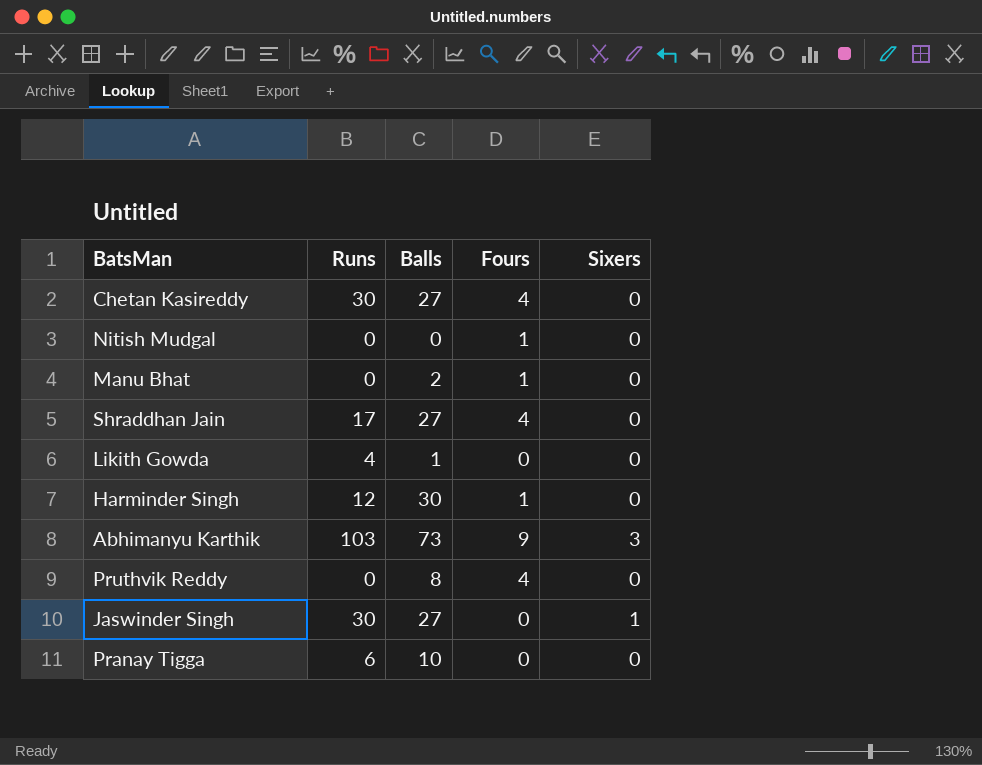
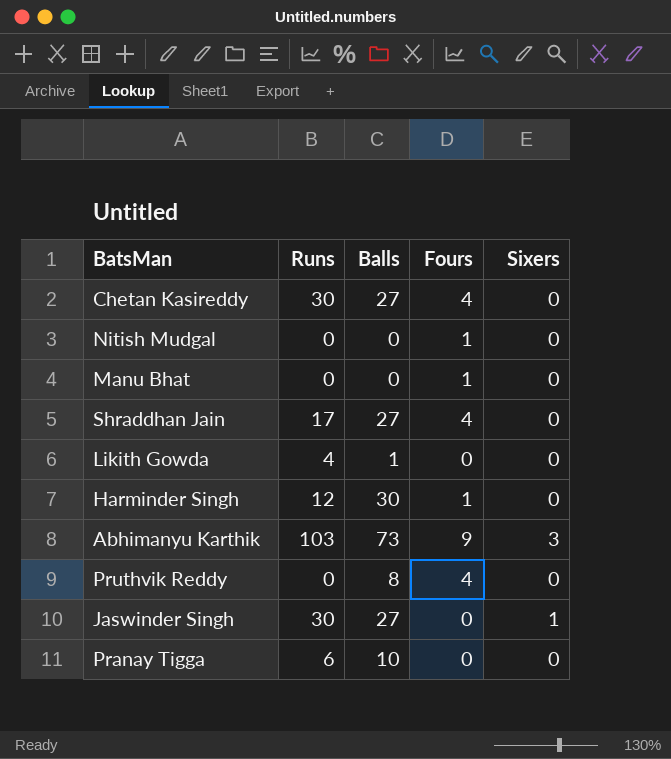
Manu Bhat | Balls: 2 -> 0

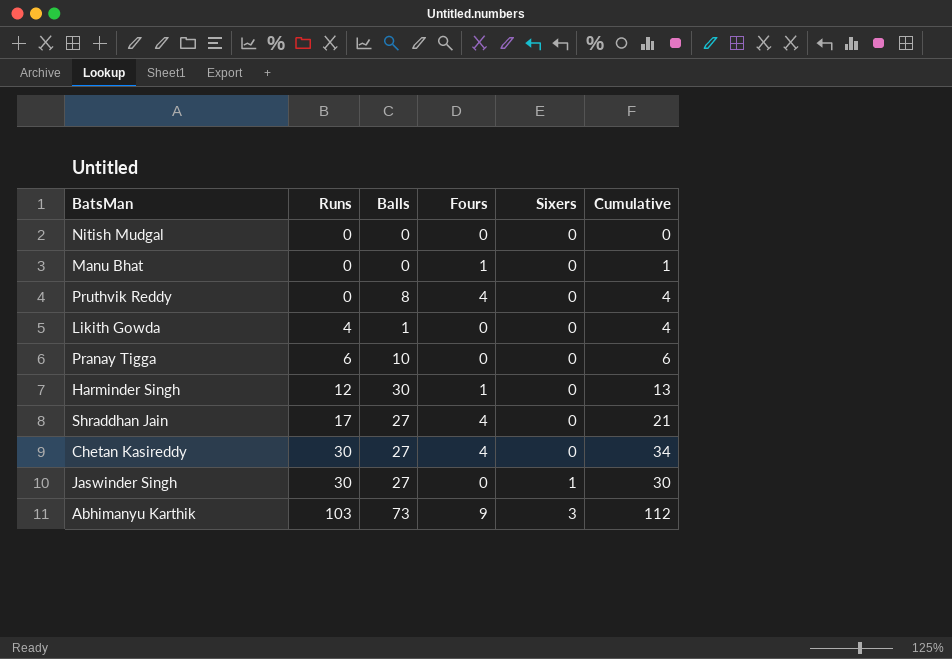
row order: none -> Runs ascending
column Cumulative | formula: none -> [Runs] + [Fours]
Nitish Mudgal | Fours: 1 -> 0

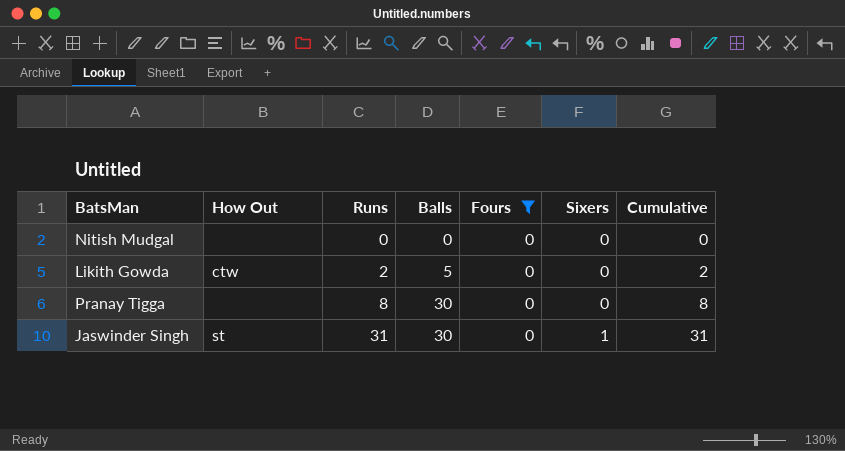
filter: none -> Fours = 0
column How Out | position: none -> 2
Likith Gowda | Runs: 4 -> 2
Likith Gowda | Balls: 1 -> 5
Likith Gowda | Cumulative: 4 -> 2
Pranay Tigga | Runs: 6 -> 8
Pranay Tigga | Balls: 10 -> 30
Pranay Tigga | Cumulative: 6 -> 8
Jaswinder Singh | Runs: 30 -> 31
Jaswinder Singh | Balls: 27 -> 30
Jaswinder Singh | Cumulative: 30 -> 31

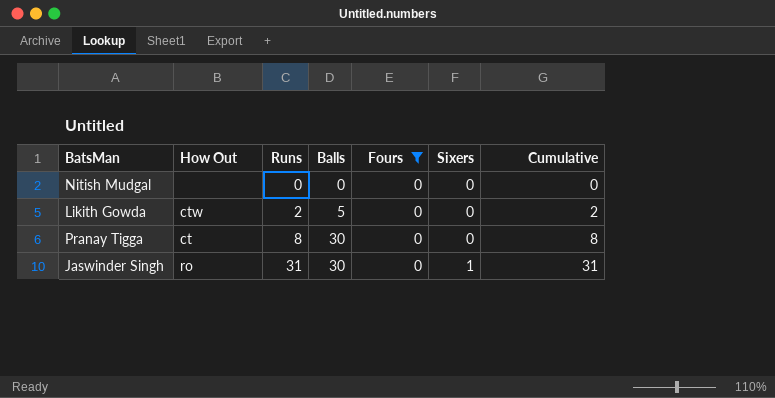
Pranay Tigga | How Out: none -> ct
Jaswinder Singh | How Out: st -> ro

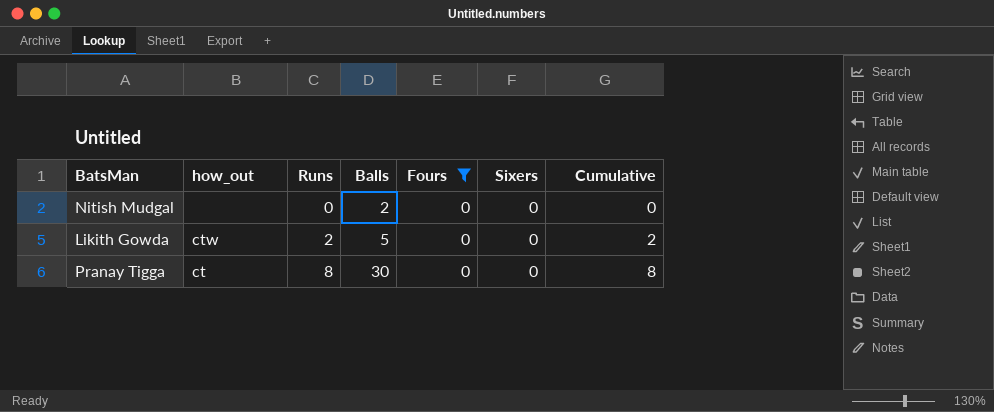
column name: How Out -> how_out
row Jaswinder Singh: ro | 31 | 30 | 0 | 1 | 31 -> none
Nitish Mudgal | Balls: 0 -> 2

